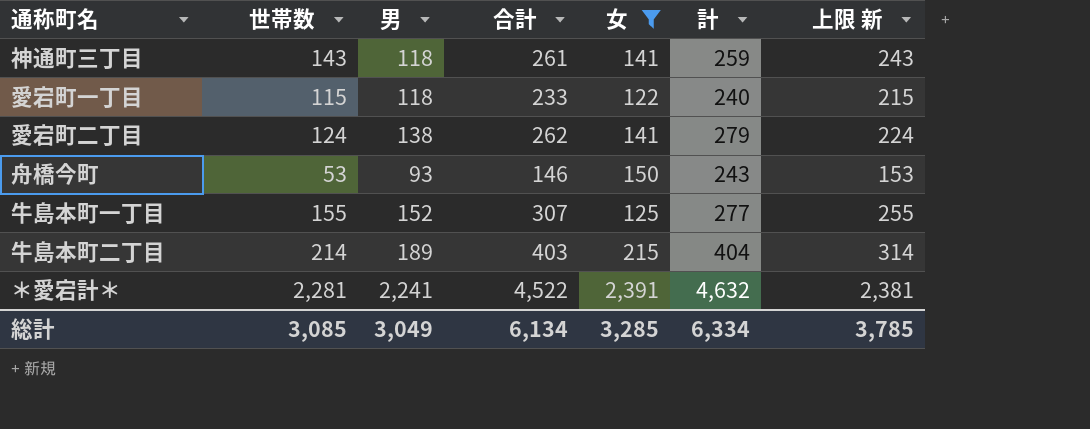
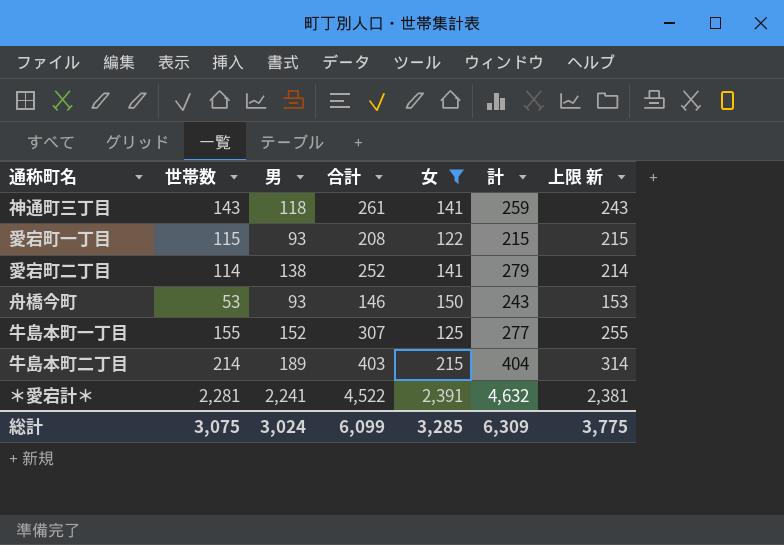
愛宕町一丁目 | 男: 118 -> 93
愛宕町一丁目 | 合計: 233 -> 208
愛宕町一丁目 | 計: 240 -> 215
愛宕町二丁目 | 世帯数: 124 -> 114
愛宕町二丁目 | 合計: 262 -> 252
愛宕町二丁目 | 上限 新: 224 -> 214
総計 | 世帯数: 3,085 -> 3,075
総計 | 男: 3,049 -> 3,024
総計 | 合計: 6,134 -> 6,099
総計 | 計: 6,334 -> 6,309
総計 | 上限 新: 3,785 -> 3,775

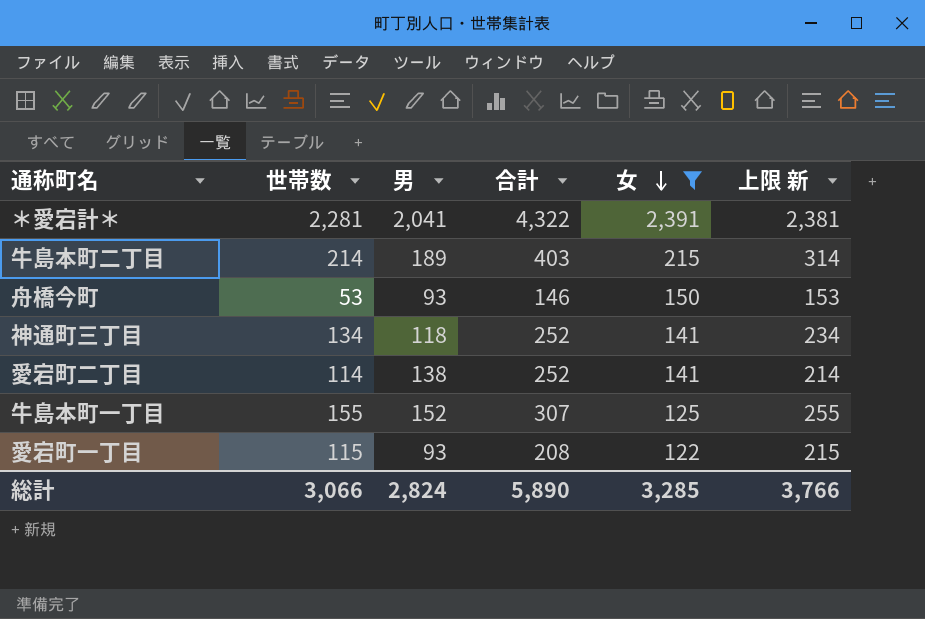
row order: none -> 女 descending
column 計 | formula: [男] + [女] -> none
＊愛宕計＊ | 男: 2,241 -> 2,041
＊愛宕計＊ | 合計: 4,522 -> 4,322
神通町三丁目 | 世帯数: 143 -> 134
神通町三丁目 | 合計: 261 -> 252
神通町三丁目 | 上限 新: 243 -> 234
総計 | 世帯数: 3,075 -> 3,066
総計 | 男: 3,024 -> 2,824
総計 | 合計: 6,099 -> 5,890
総計 | 上限 新: 3,775 -> 3,766

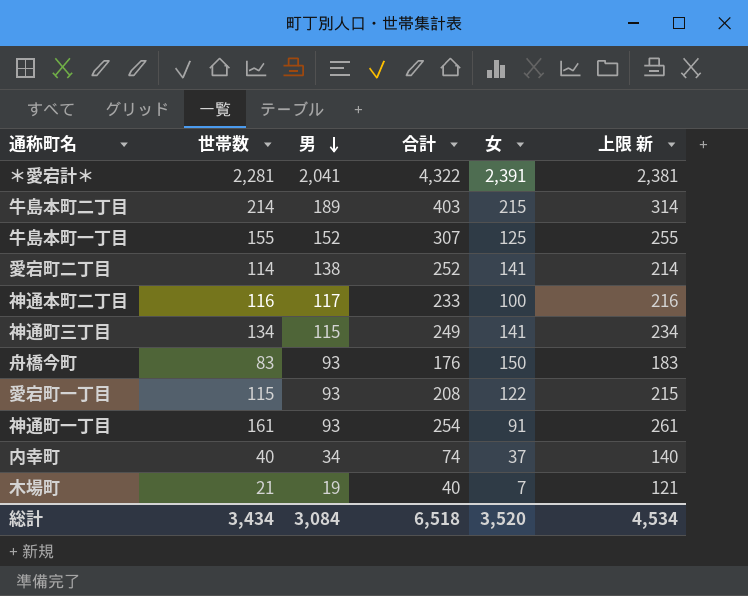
filter: 女 >= 122 -> none
row order: 女 descending -> 男 descending
神通町三丁目 | 男: 118 -> 115
神通町三丁目 | 合計: 252 -> 249
舟橋今町 | 世帯数: 53 -> 83
舟橋今町 | 合計: 146 -> 176
舟橋今町 | 上限 新: 153 -> 183
総計 | 世帯数: 3,066 -> 3,434
総計 | 男: 2,824 -> 3,084
総計 | 合計: 5,890 -> 6,518
総計 | 女: 3,285 -> 3,520
総計 | 上限 新: 3,766 -> 4,534

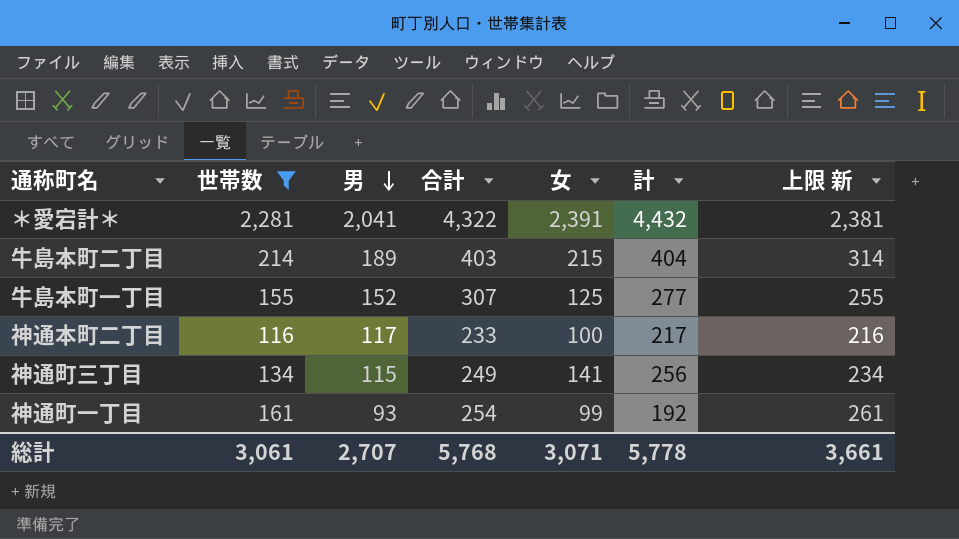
filter: none -> 世帯数 >= 116
column 計 | formula: none -> [男] + [女]
神通町一丁目 | 女: 91 -> 99
総計 | 世帯数: 3,434 -> 3,061
総計 | 男: 3,084 -> 2,707
総計 | 合計: 6,518 -> 5,768
総計 | 女: 3,520 -> 3,071
総計 | 上限 新: 4,534 -> 3,661

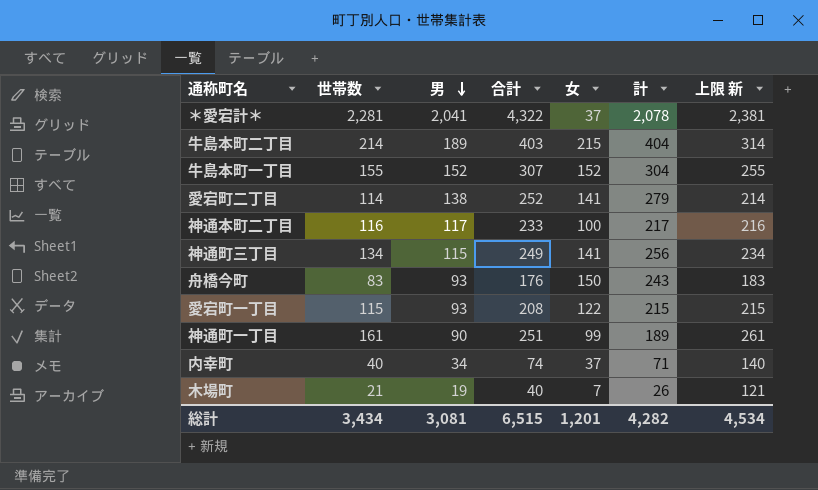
filter: 世帯数 >= 116 -> none
＊愛宕計＊ | 女: 2,391 -> 37
＊愛宕計＊ | 計: 4,432 -> 2,078
牛島本町一丁目 | 女: 125 -> 152
牛島本町一丁目 | 計: 277 -> 304
神通町一丁目 | 男: 93 -> 90
神通町一丁目 | 合計: 254 -> 251
神通町一丁目 | 計: 192 -> 189
総計 | 世帯数: 3,061 -> 3,434
総計 | 男: 2,707 -> 3,081
総計 | 合計: 5,768 -> 6,515
総計 | 女: 3,071 -> 1,201
総計 | 計: 5,778 -> 4,282
総計 | 上限 新: 3,661 -> 4,534

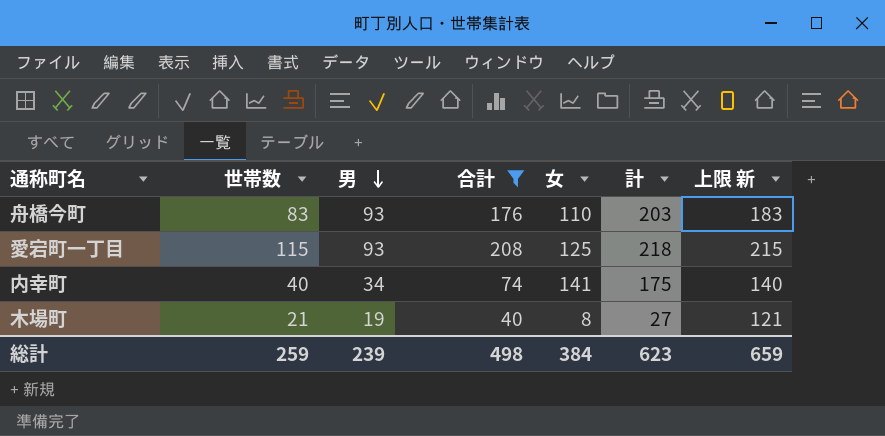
filter: none -> 合計 <= 208
舟橋今町 | 女: 150 -> 110
舟橋今町 | 計: 243 -> 203
愛宕町一丁目 | 女: 122 -> 125
愛宕町一丁目 | 計: 215 -> 218
内幸町 | 女: 37 -> 141
内幸町 | 計: 71 -> 175
木場町 | 女: 7 -> 8
木場町 | 計: 26 -> 27
総計 | 世帯数: 3,434 -> 259
総計 | 男: 3,081 -> 239
総計 | 合計: 6,515 -> 498
総計 | 女: 1,201 -> 384
総計 | 計: 4,282 -> 623
総計 | 上限 新: 4,534 -> 659

